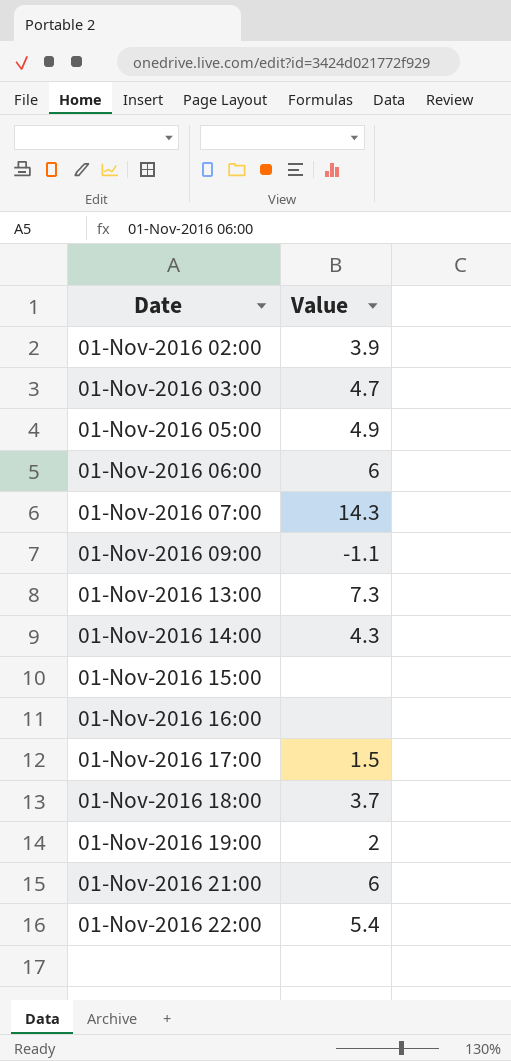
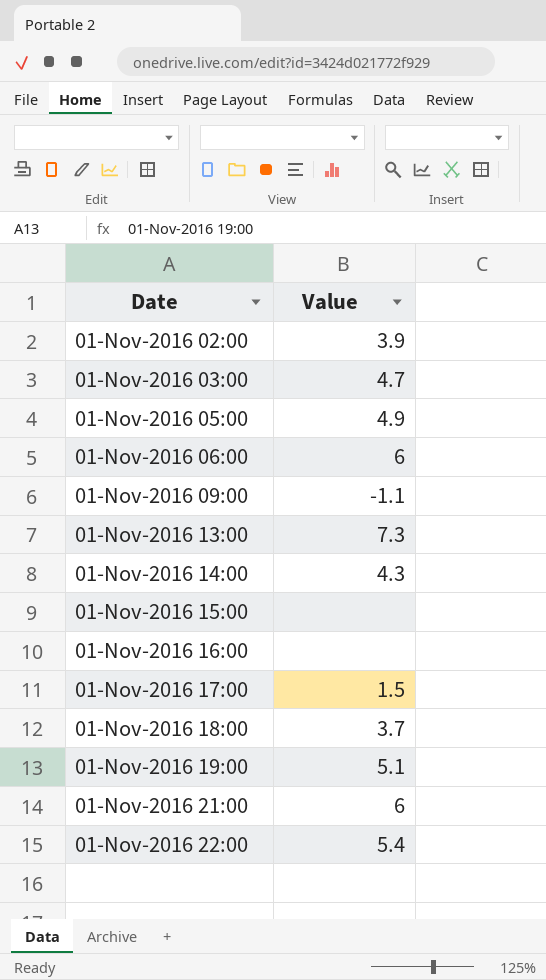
row 01-Nov-2016 07:00: 14.3 -> none
01-Nov-2016 19:00 | Value: 2 -> 5.1

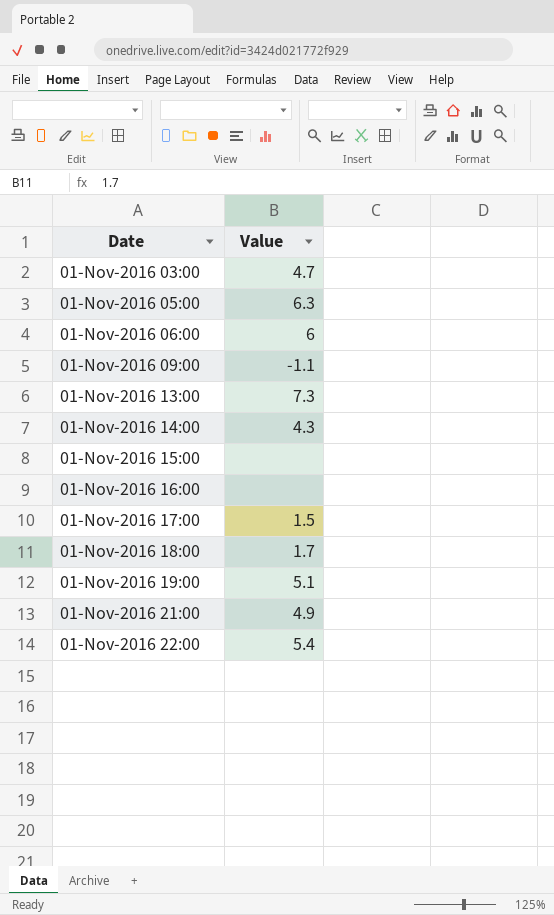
row 01-Nov-2016 02:00: 3.9 -> none
01-Nov-2016 05:00 | Value: 4.9 -> 6.3
01-Nov-2016 18:00 | Value: 3.7 -> 1.7
01-Nov-2016 21:00 | Value: 6 -> 4.9

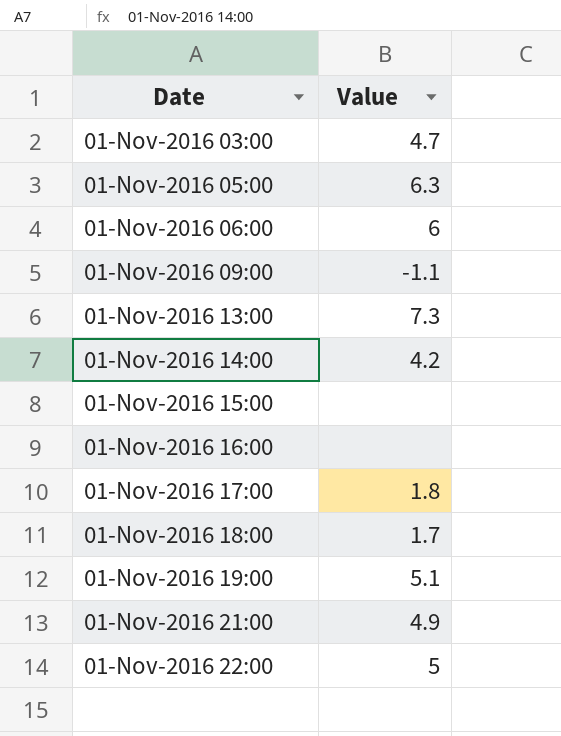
01-Nov-2016 14:00 | Value: 4.3 -> 4.2
01-Nov-2016 17:00 | Value: 1.5 -> 1.8
01-Nov-2016 22:00 | Value: 5.4 -> 5

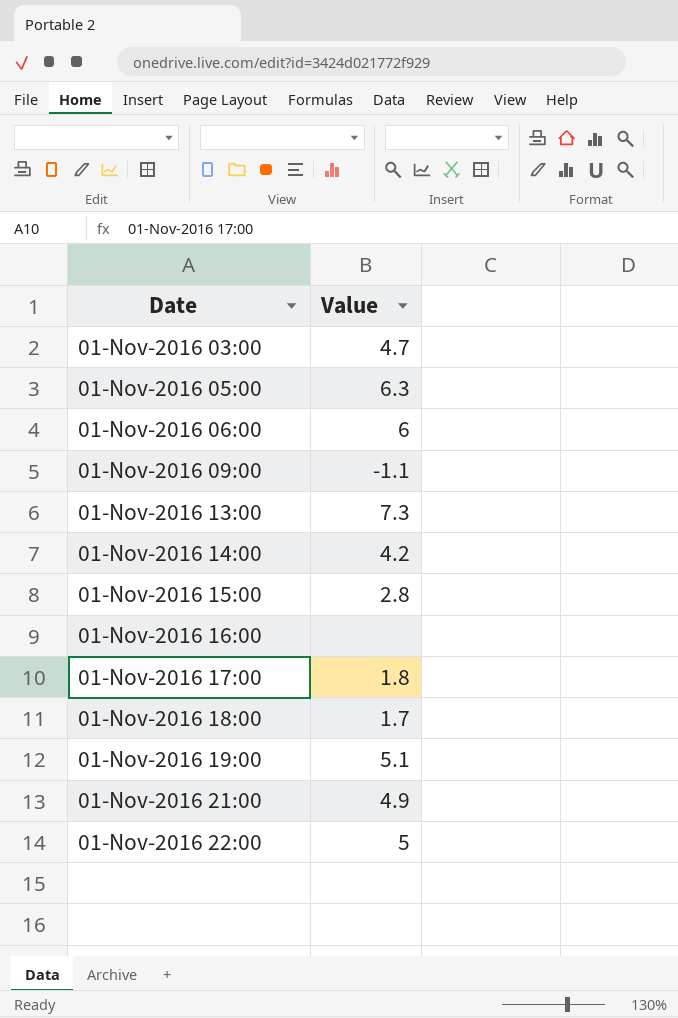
01-Nov-2016 15:00 | Value: none -> 2.8

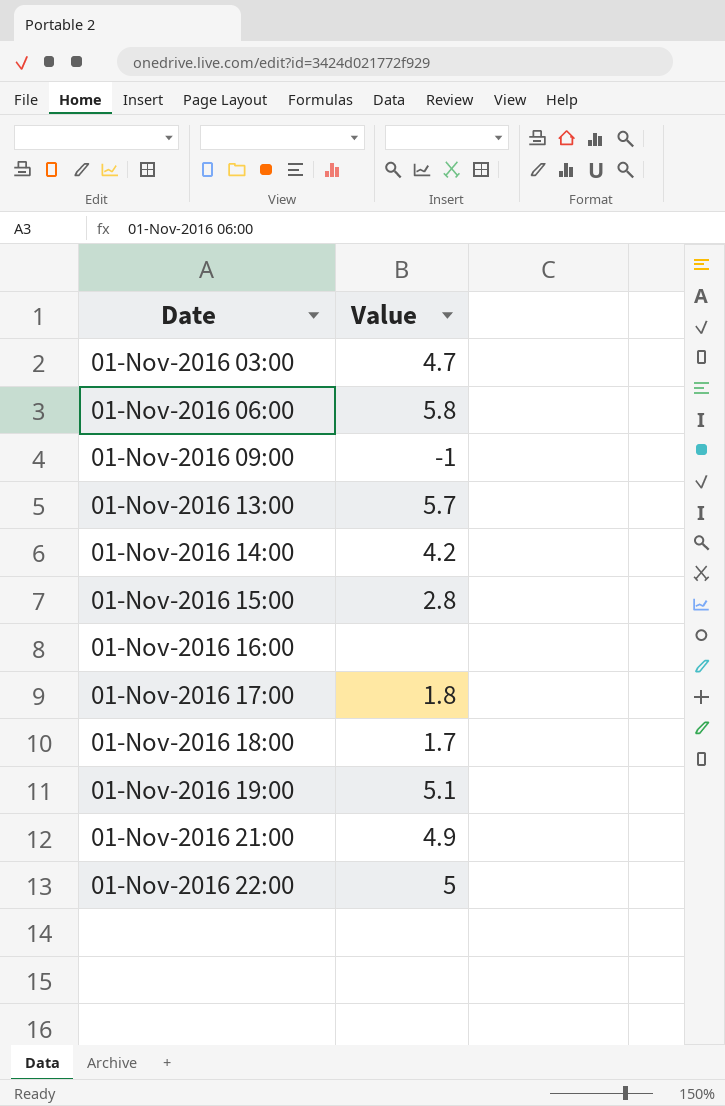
row 01-Nov-2016 05:00: 6.3 -> none
01-Nov-2016 06:00 | Value: 6 -> 5.8
01-Nov-2016 09:00 | Value: -1.1 -> -1
01-Nov-2016 13:00 | Value: 7.3 -> 5.7

